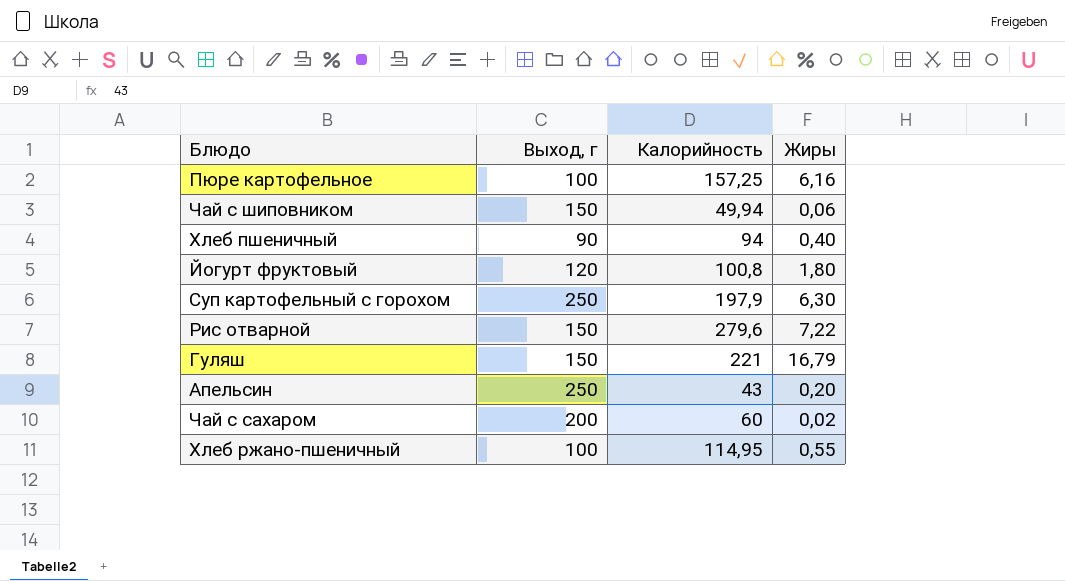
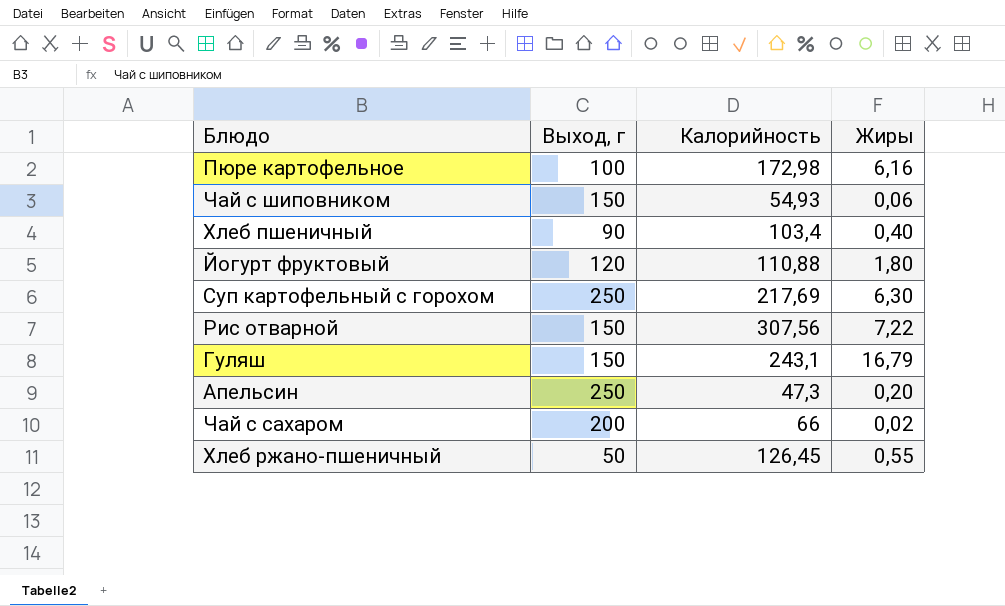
Пюре картофельное | Калорийность: 157,25 -> 172,98
Чай с шиповником | Калорийность: 49,94 -> 54,93
Хлеб пшеничный | Калорийность: 94 -> 103,4
Йогурт фруктовый | Калорийность: 100,8 -> 110,88
Суп картофельный с горохом | Калорийность: 197,9 -> 217,69
Рис отварной | Калорийность: 279,6 -> 307,56
Гуляш | Калорийность: 221 -> 243,1
Апельсин | Калорийность: 43 -> 47,3
Чай с сахаром | Калорийность: 60 -> 66
Хлеб ржано-пшеничный | Выход, г: 100 -> 50
Хлеб ржано-пшеничный | Калорийность: 114,95 -> 126,45

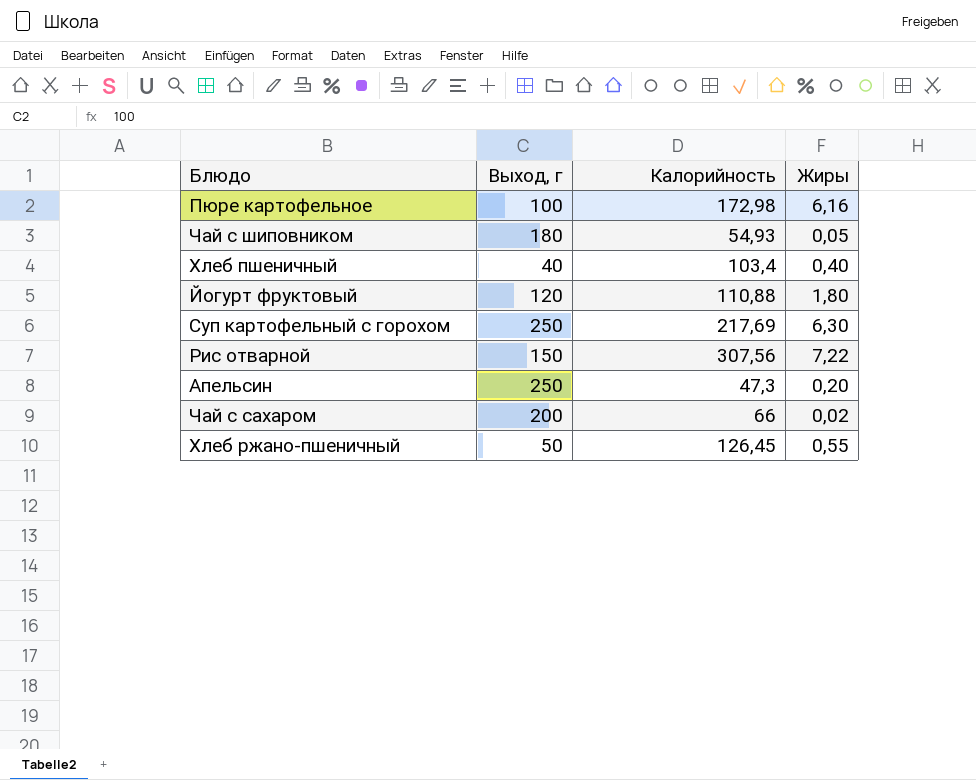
row Гуляш: 150 | 243,1 | 16,79 -> none
Чай с шиповником | Выход, г: 150 -> 180
Чай с шиповником | Жиры: 0,06 -> 0,05
Хлеб пшеничный | Выход, г: 90 -> 40

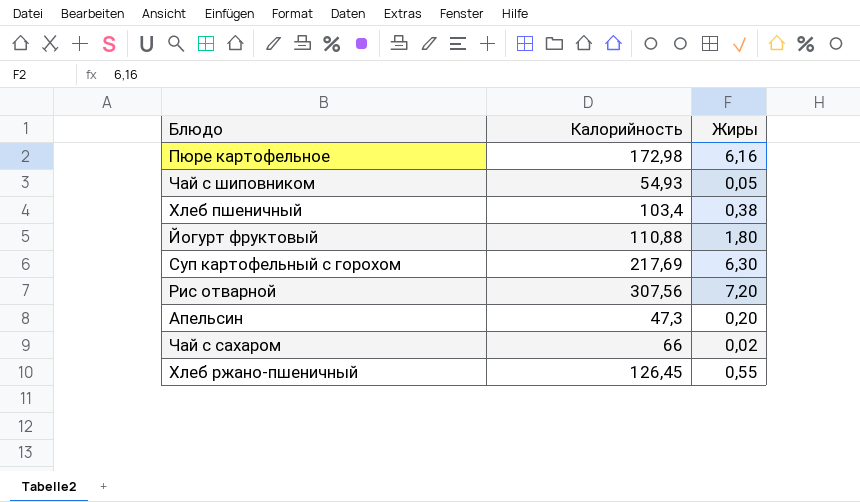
column Выход, г | position: 2 -> none
Хлеб пшеничный | Жиры: 0,40 -> 0,38
Рис отварной | Жиры: 7,22 -> 7,20

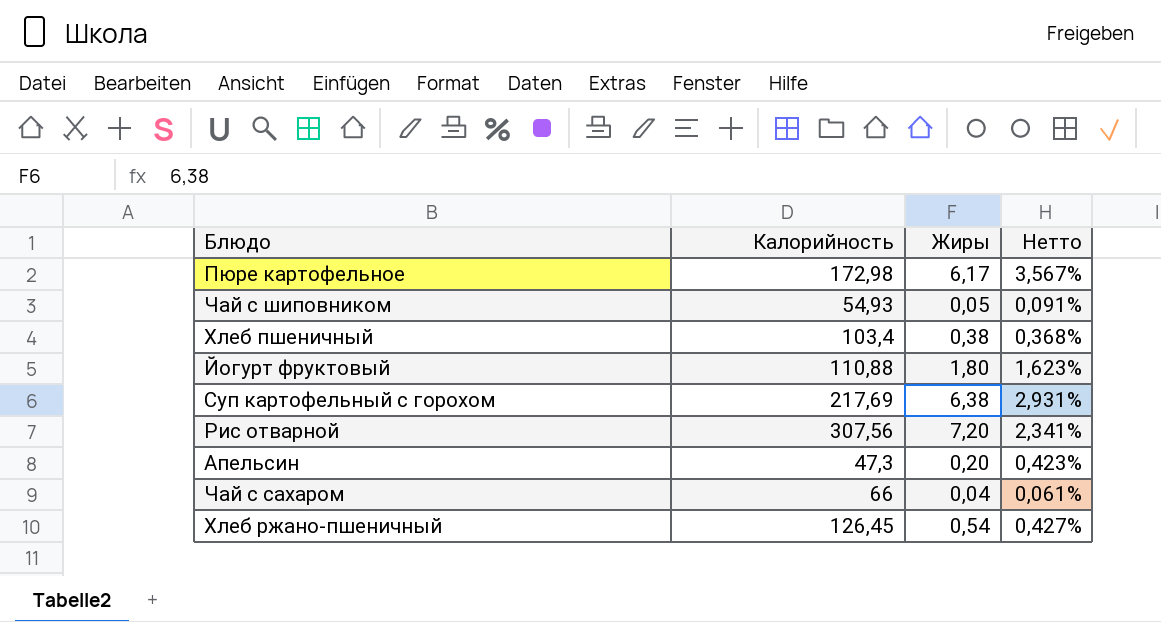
column Нетто | formula: none -> [Жиры] / [Калорийность]
Пюре картофельное | Жиры: 6,16 -> 6,17
Суп картофельный с горохом | Жиры: 6,30 -> 6,38
Чай с сахаром | Жиры: 0,02 -> 0,04
Хлеб ржано-пшеничный | Жиры: 0,55 -> 0,54

